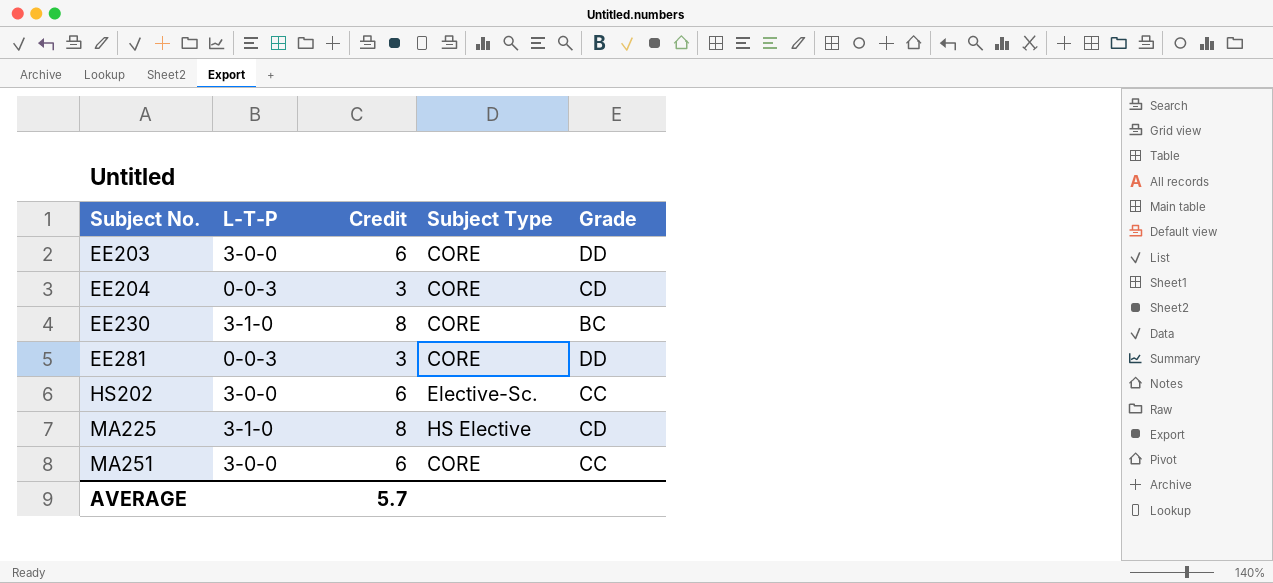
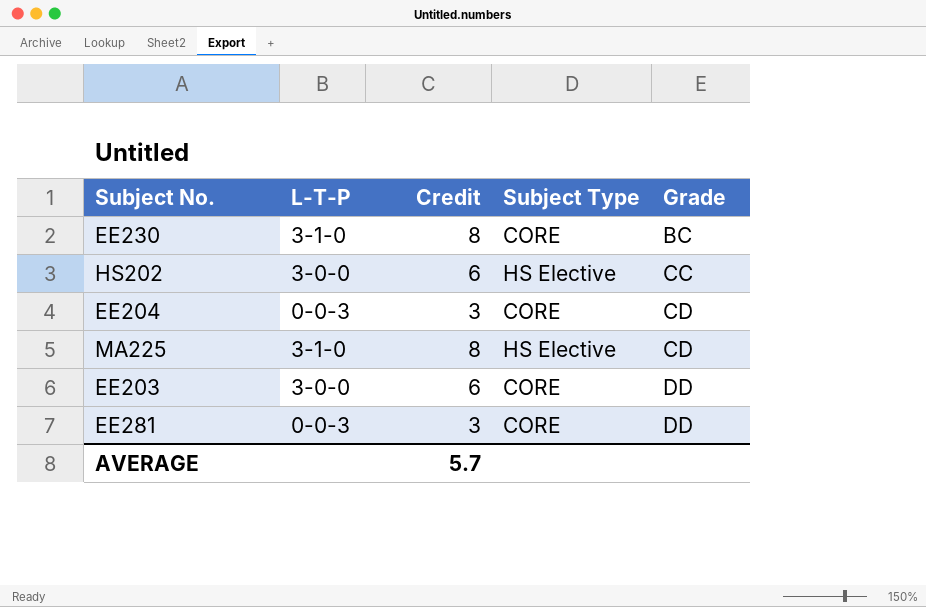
row order: Subject No. ascending -> Grade ascending
row MA251: 3-0-0 | 6 | CORE | CC -> none
HS202 | Subject Type: Elective-Sc. -> HS Elective

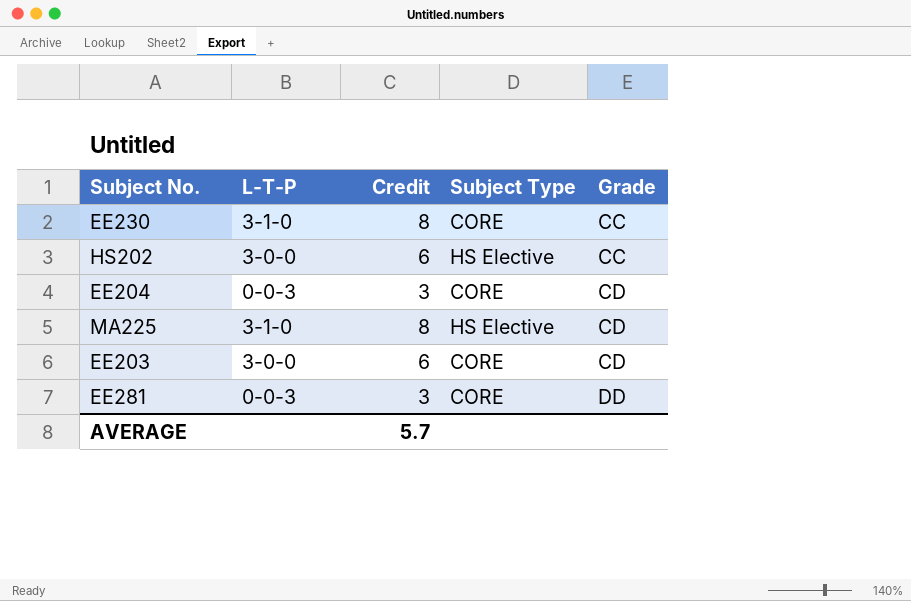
EE230 | Grade: BC -> CC
EE203 | Grade: DD -> CD

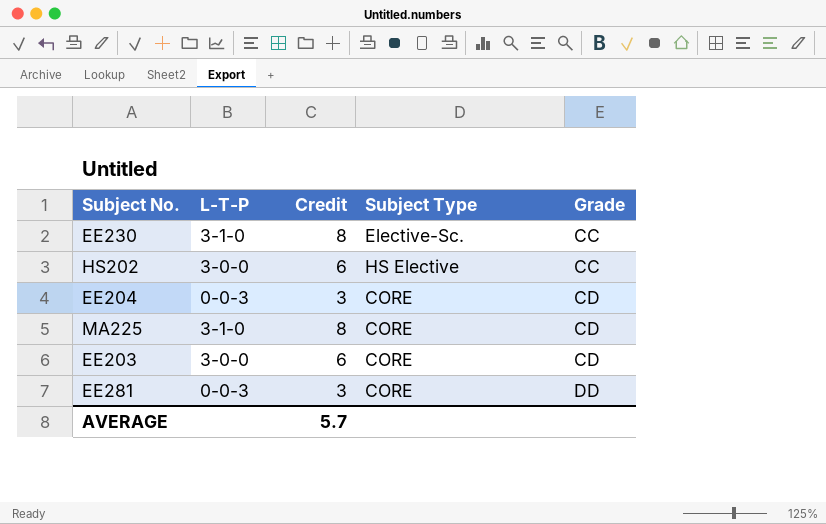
EE230 | Subject Type: CORE -> Elective-Sc.
MA225 | Subject Type: HS Elective -> CORE

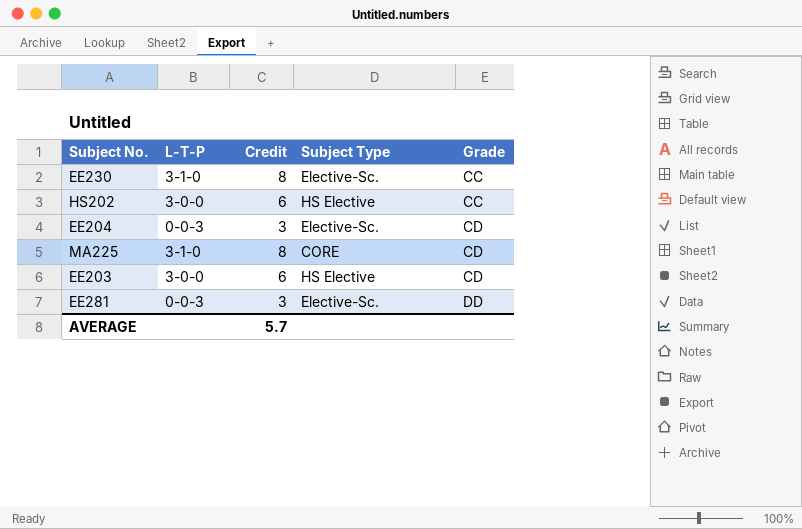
EE204 | Subject Type: CORE -> Elective-Sc.
EE203 | Subject Type: CORE -> HS Elective
EE281 | Subject Type: CORE -> Elective-Sc.

